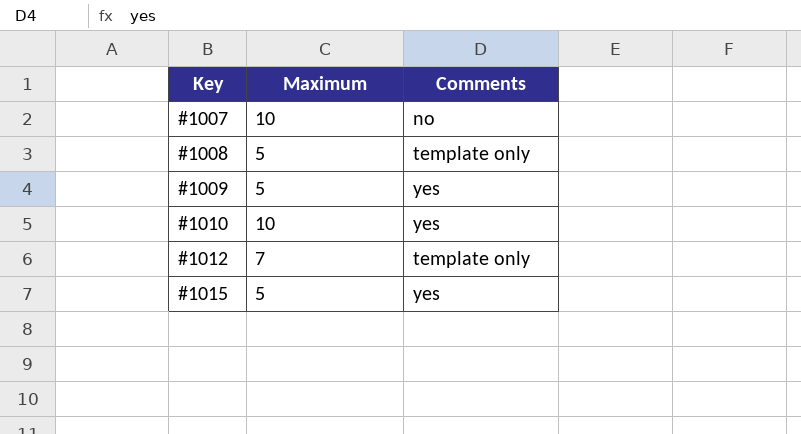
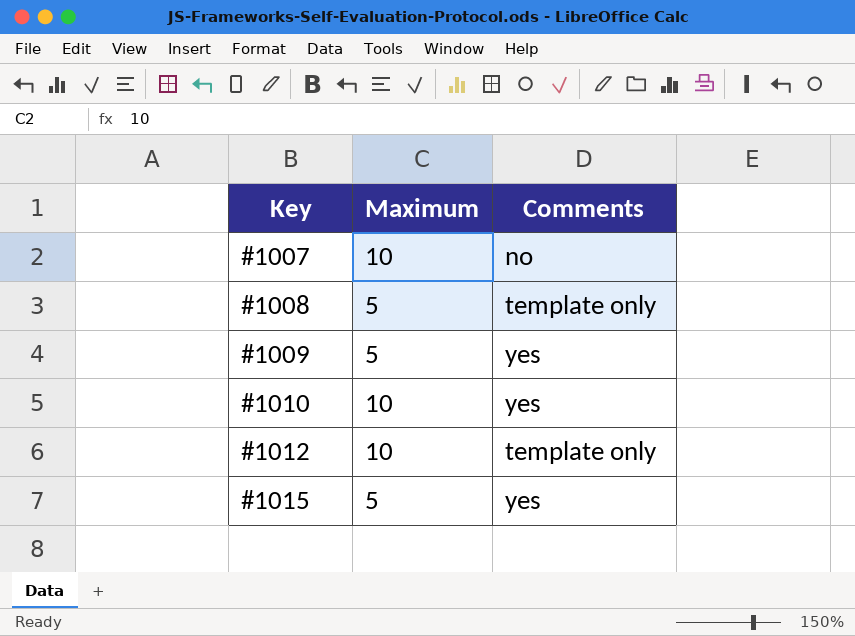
#1012 | Maximum: 7 -> 10

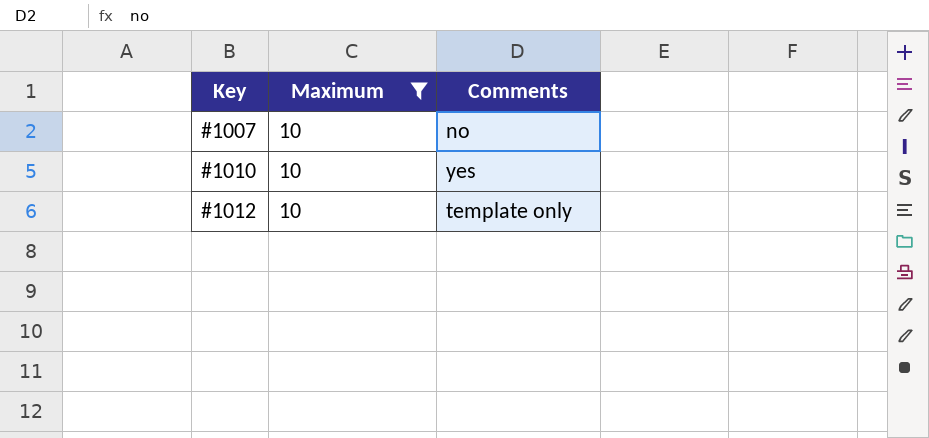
filter: none -> Maximum = 10

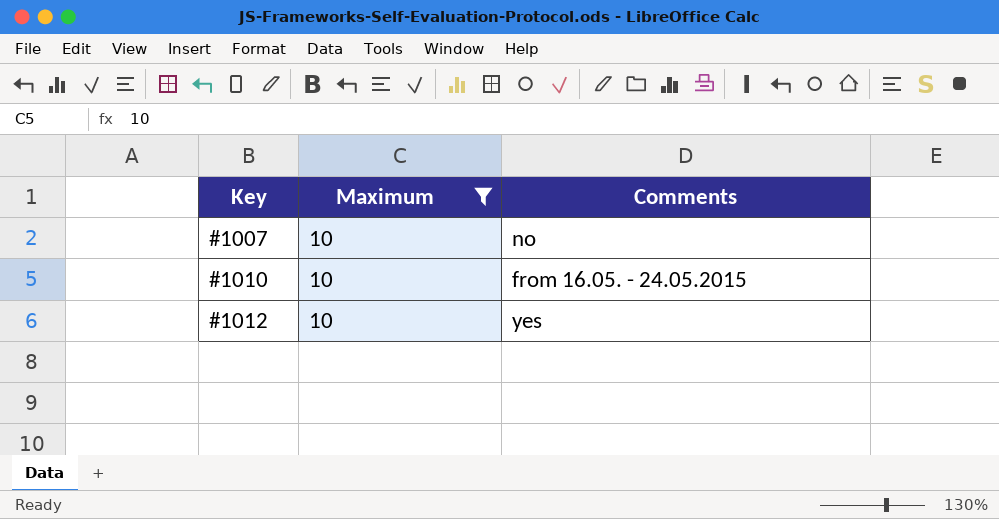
#1010 | Comments: yes -> from 16.05. - 24.05.2015
#1012 | Comments: template only -> yes

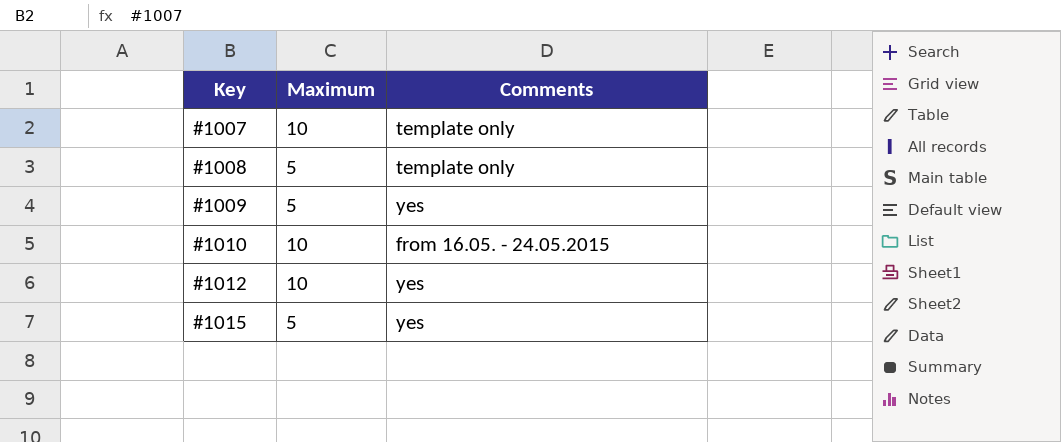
filter: Maximum = 10 -> none
#1007 | Comments: no -> template only

